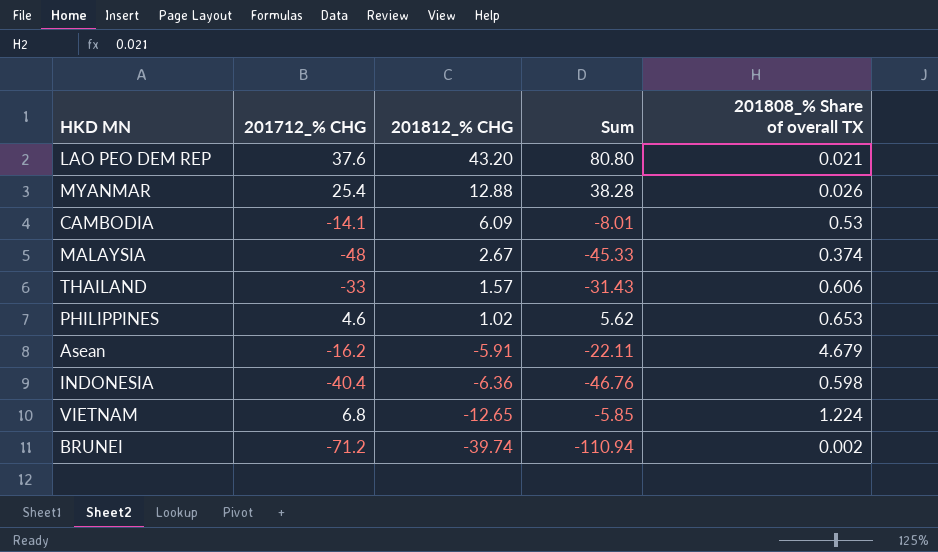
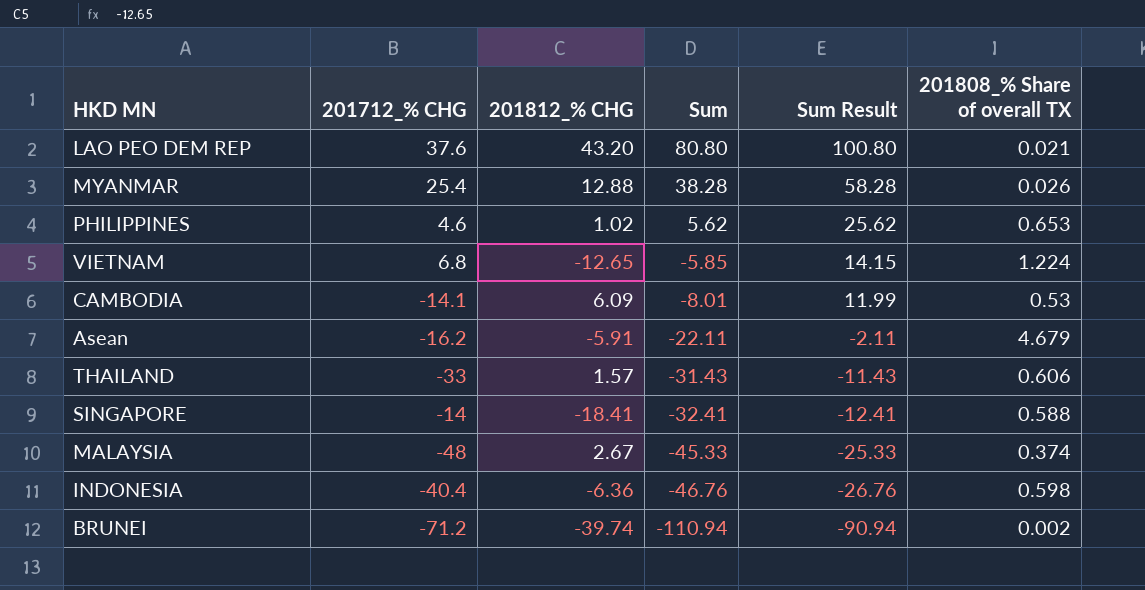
row order: 201812_% CHG descending -> Sum descending
column Sum Result | formula: none -> [Sum] + 20
row SINGAPORE: none -> -14 | -18.41 | -32.41 | -12.41 | 0.588

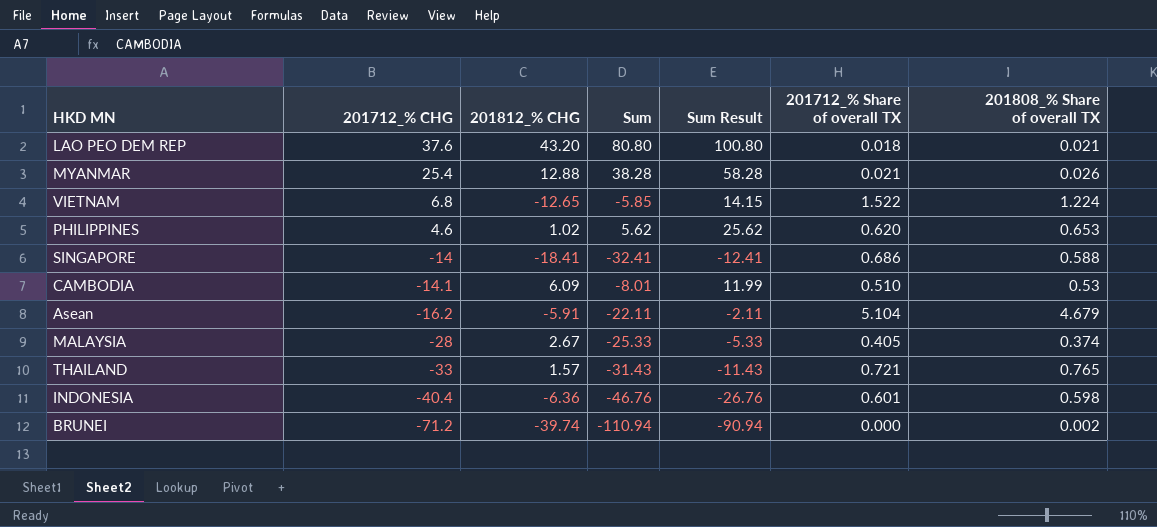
row order: Sum descending -> 201712_% CHG descending
column 201712_% Share of overall TX | position: none -> 6
MALAYSIA | 201712_% CHG: -48 -> -28
MALAYSIA | Sum: -45.33 -> -25.33
MALAYSIA | Sum Result: -25.33 -> -5.33
THAILAND | 201808_% Share of overall TX: 0.606 -> 0.765

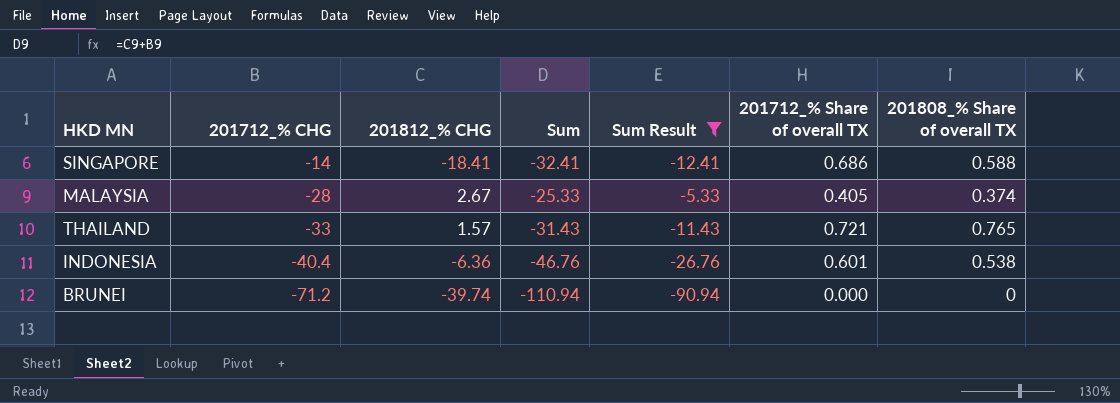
filter: none -> Sum Result <= -5.33
INDONESIA | 201808_% Share of overall TX: 0.598 -> 0.538
BRUNEI | 201808_% Share of overall TX: 0.002 -> 0

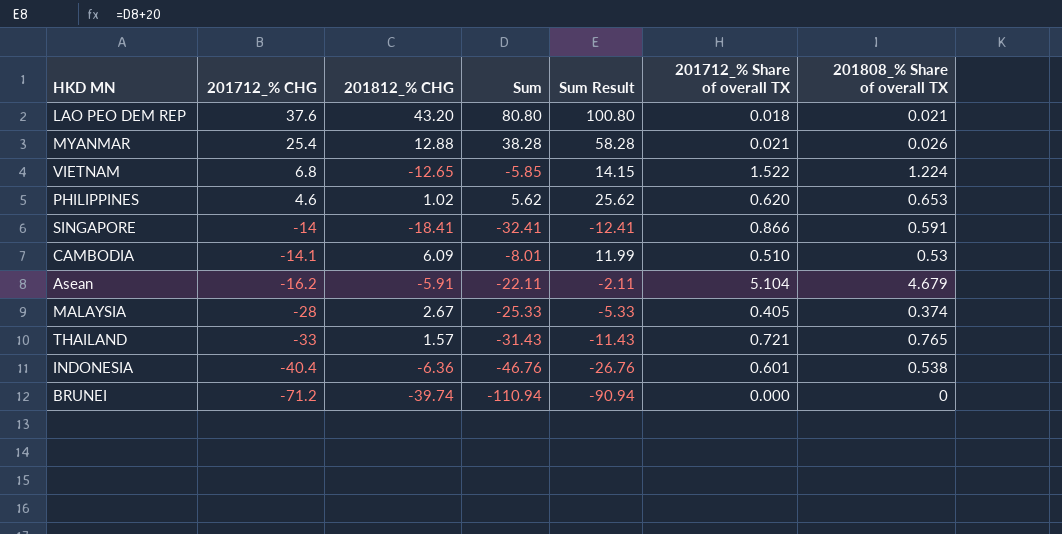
filter: Sum Result <= -5.33 -> none
SINGAPORE | 201712_% Share of overall TX: 0.686 -> 0.866
SINGAPORE | 201808_% Share of overall TX: 0.588 -> 0.591

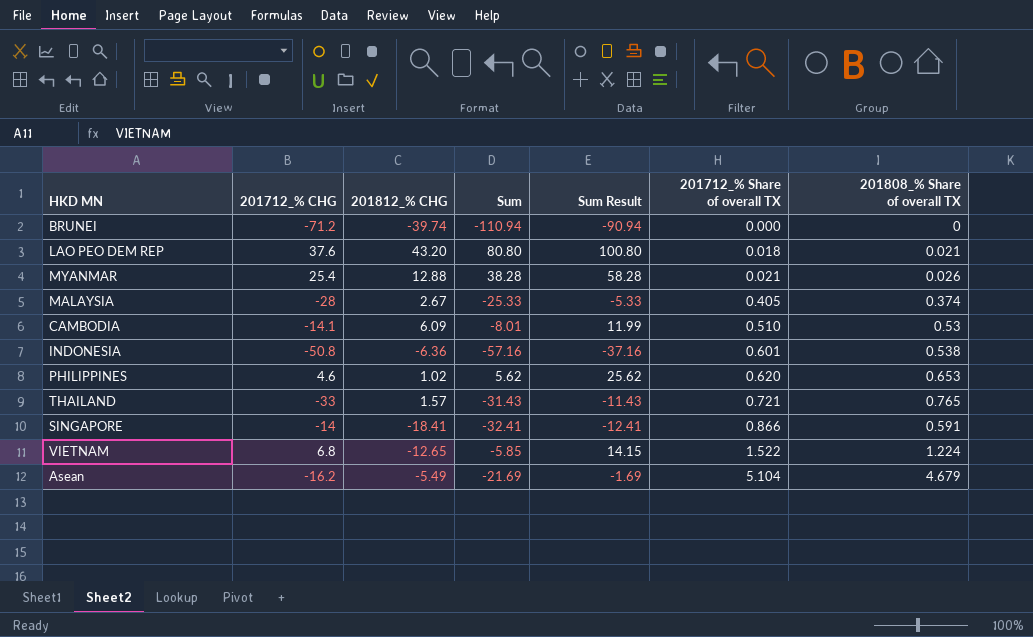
row order: 201712_% CHG descending -> 201712_% Share of overall TX ascending
INDONESIA | 201712_% CHG: -40.4 -> -50.8
INDONESIA | Sum: -46.76 -> -57.16
INDONESIA | Sum Result: -26.76 -> -37.16
Asean | 201812_% CHG: -5.91 -> -5.49
Asean | Sum: -22.11 -> -21.69
Asean | Sum Result: -2.11 -> -1.69

